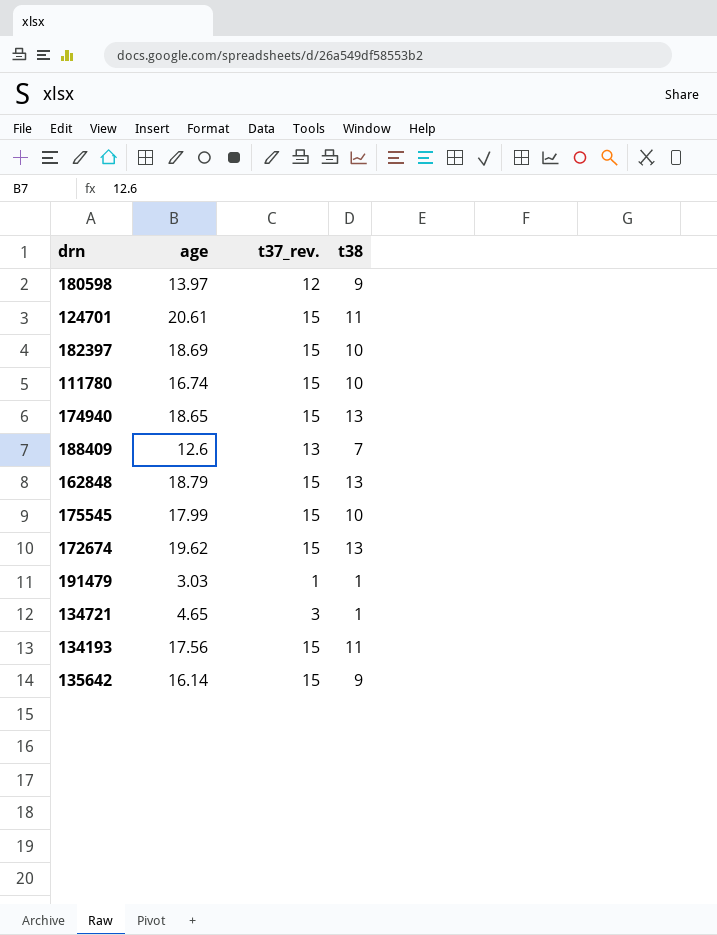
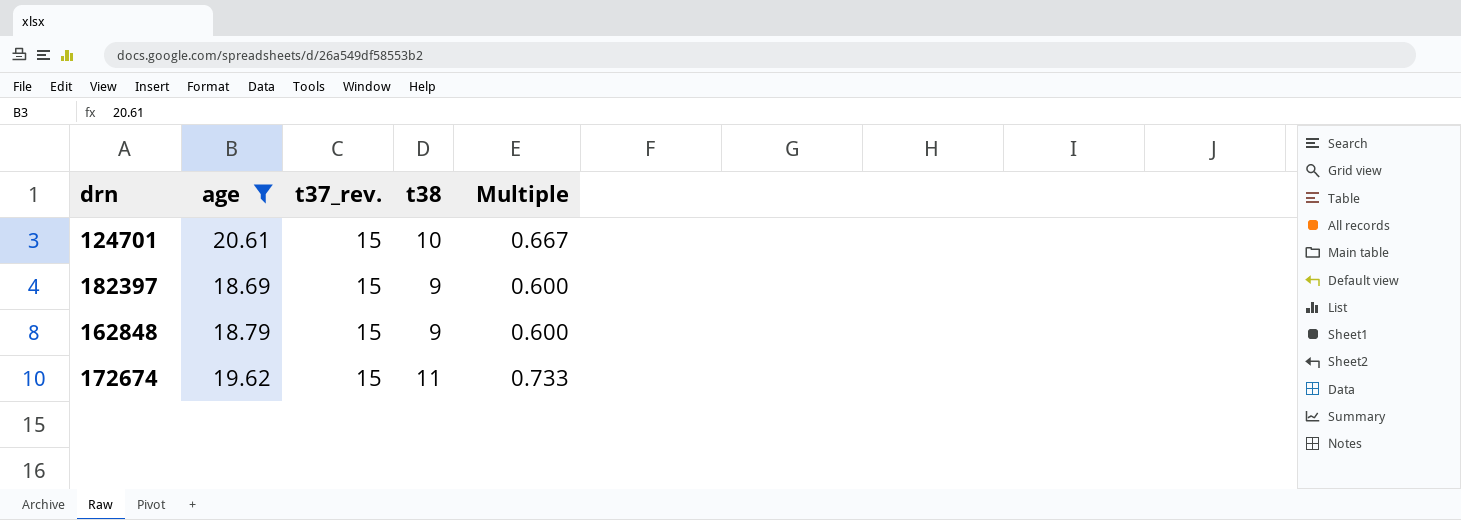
filter: none -> age >= 18.69
column Multiple | formula: none -> [t38] / [t37_rev.]
124701 | t38: 11 -> 10
182397 | t38: 10 -> 9
162848 | t38: 13 -> 9
172674 | t38: 13 -> 11

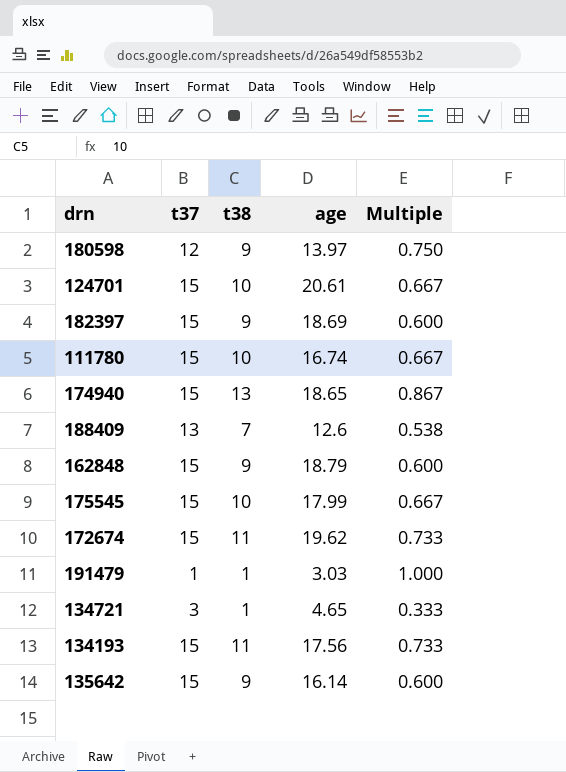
filter: age >= 18.69 -> none
column name: t37_rev. -> t37
column age | position: 2 -> 4

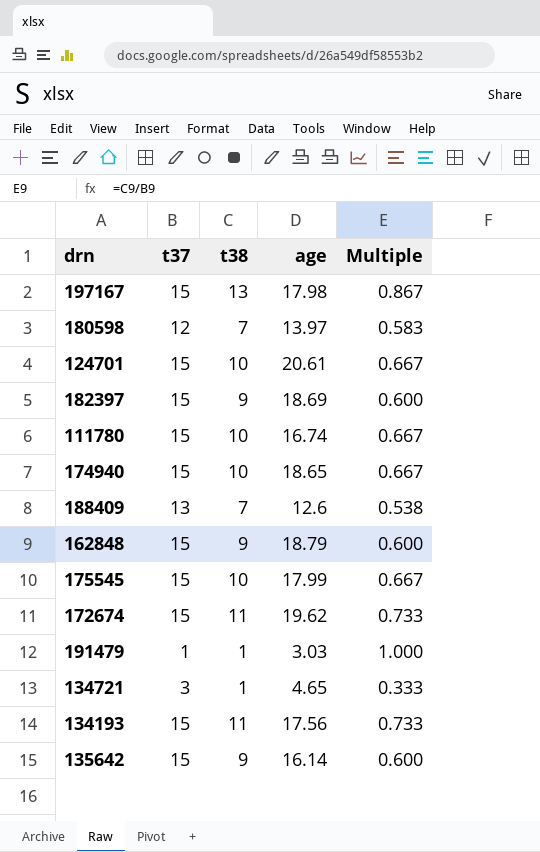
row 197167: none -> 15 | 13 | 17.98 | 0.867
180598 | t38: 9 -> 7
180598 | Multiple: 0.750 -> 0.583
174940 | t38: 13 -> 10
174940 | Multiple: 0.867 -> 0.667

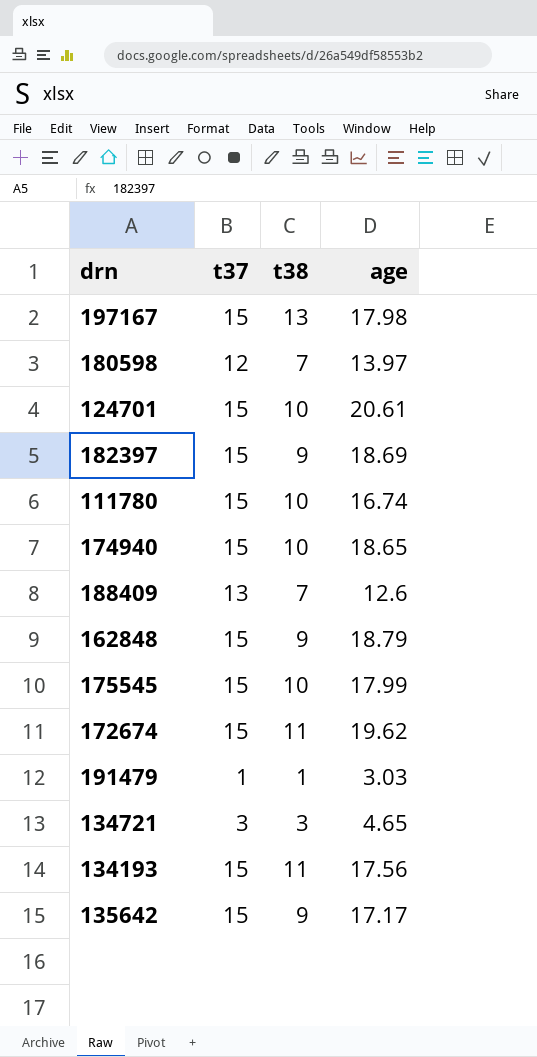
column Multiple | formula: [t38] / [t37] -> none
134721 | t38: 1 -> 3
135642 | age: 16.14 -> 17.17

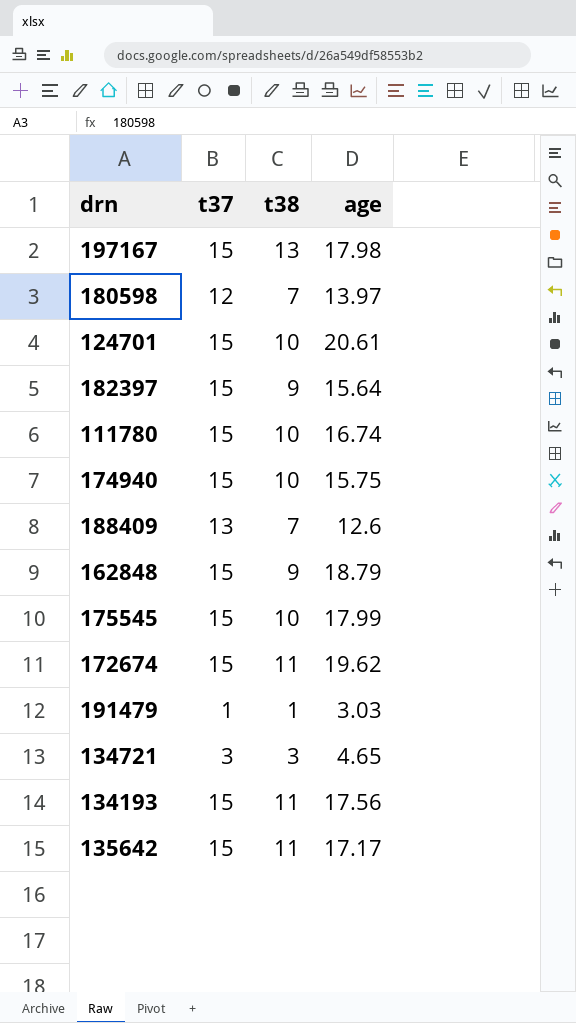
182397 | age: 18.69 -> 15.64
174940 | age: 18.65 -> 15.75
135642 | t38: 9 -> 11

